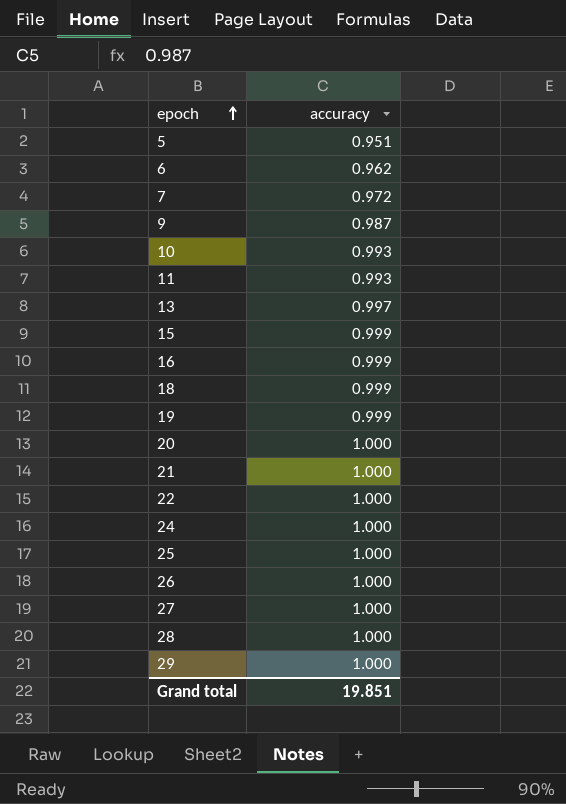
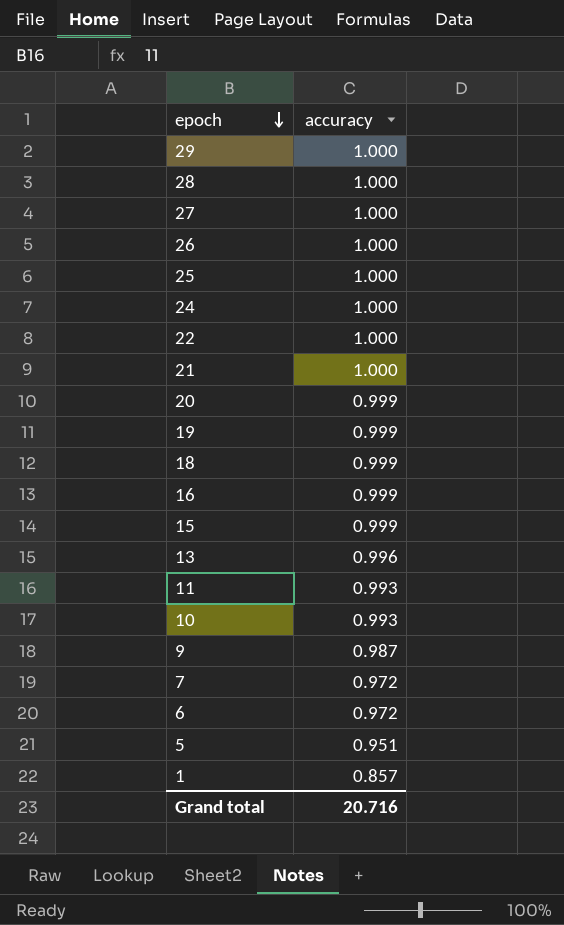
row order: epoch ascending -> epoch descending
20 | accuracy: 1.000 -> 0.999
13 | accuracy: 0.997 -> 0.996
6 | accuracy: 0.962 -> 0.972
row 1: none -> 0.857
Grand total | accuracy: 19.851 -> 20.716

